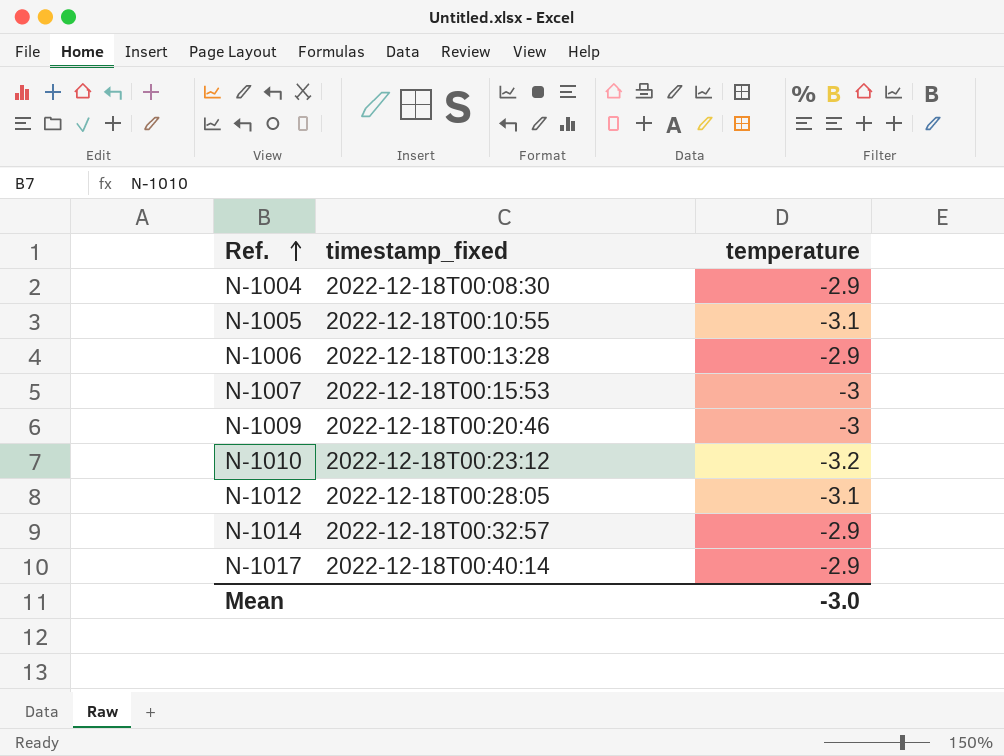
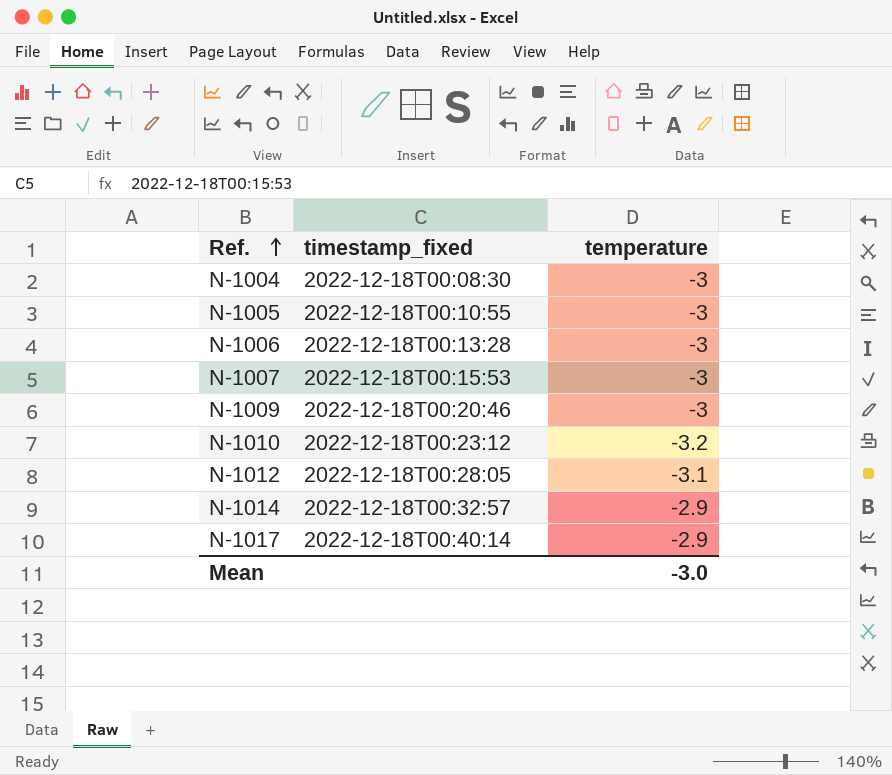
N-1004 | temperature: -2.9 -> -3
N-1005 | temperature: -3.1 -> -3
N-1006 | temperature: -2.9 -> -3

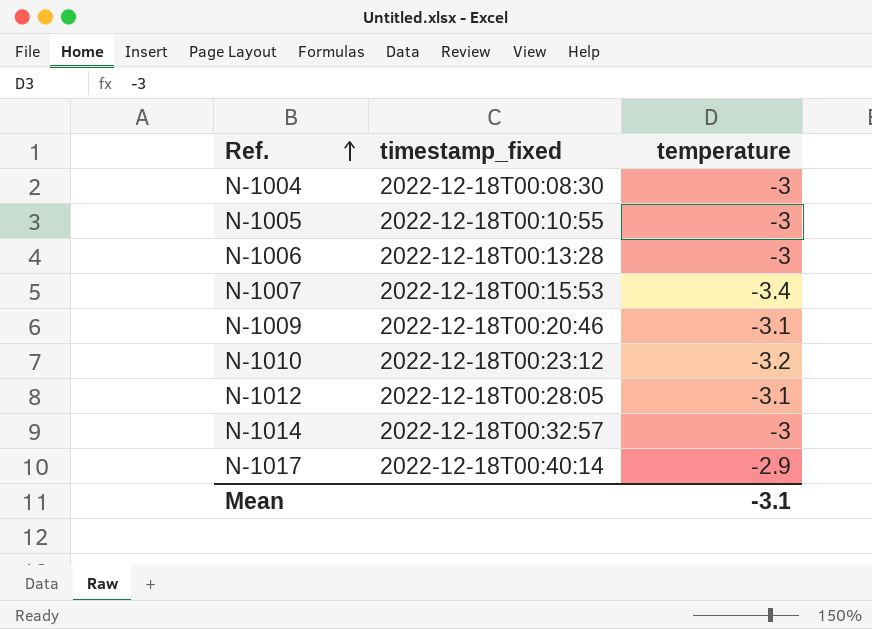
N-1007 | temperature: -3 -> -3.4
N-1009 | temperature: -3 -> -3.1
N-1014 | temperature: -2.9 -> -3
Mean | temperature: -3.0 -> -3.1

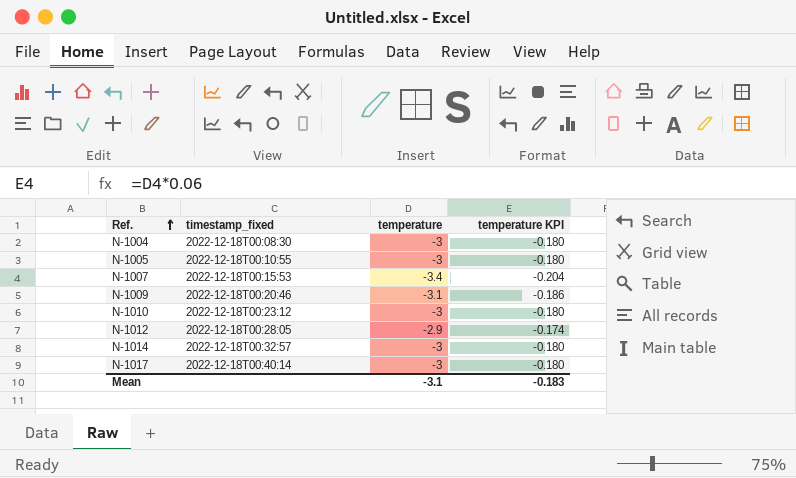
column temperature KPI | formula: none -> [temperature] * 0.06
row N-1006: 2022-12-18T00:13:28 | -3 -> none
N-1010 | temperature: -3.2 -> -3
N-1012 | temperature: -3.1 -> -2.9
N-1017 | temperature: -2.9 -> -3

